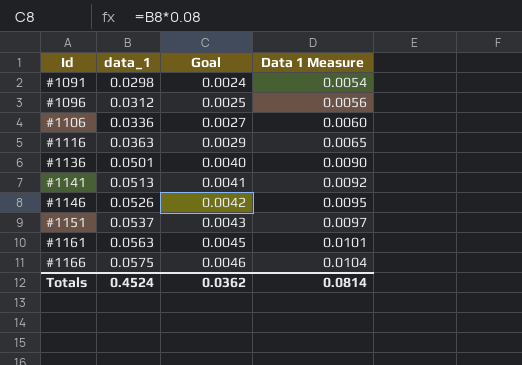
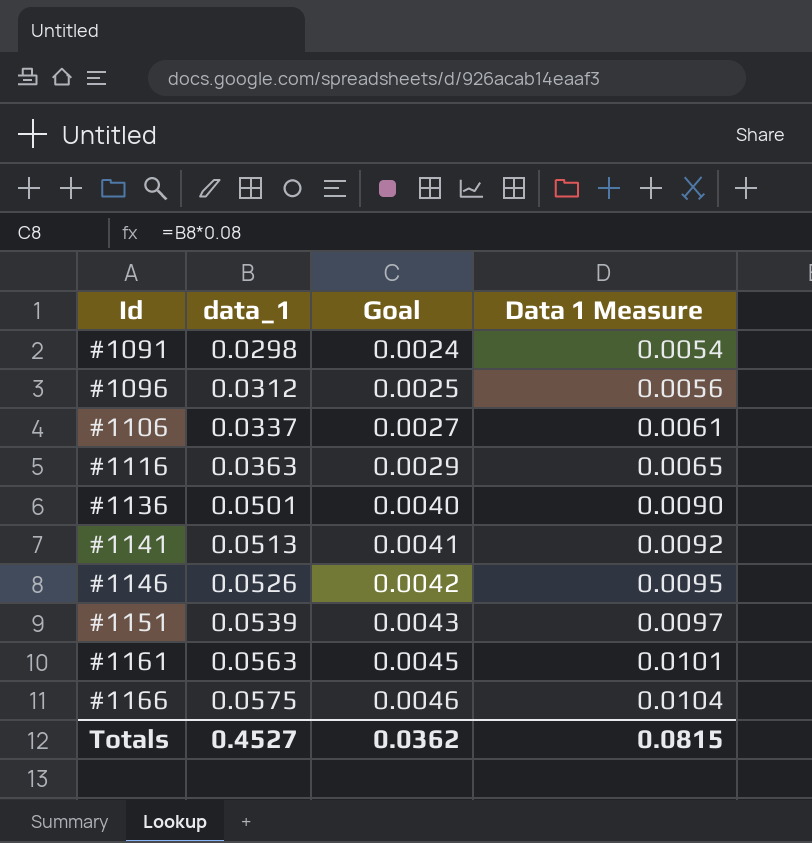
#1106 | data_1: 0.0336 -> 0.0337
#1106 | Data 1 Measure: 0.0060 -> 0.0061
#1151 | data_1: 0.0537 -> 0.0539
Totals | data_1: 0.4524 -> 0.4527
Totals | Data 1 Measure: 0.0814 -> 0.0815

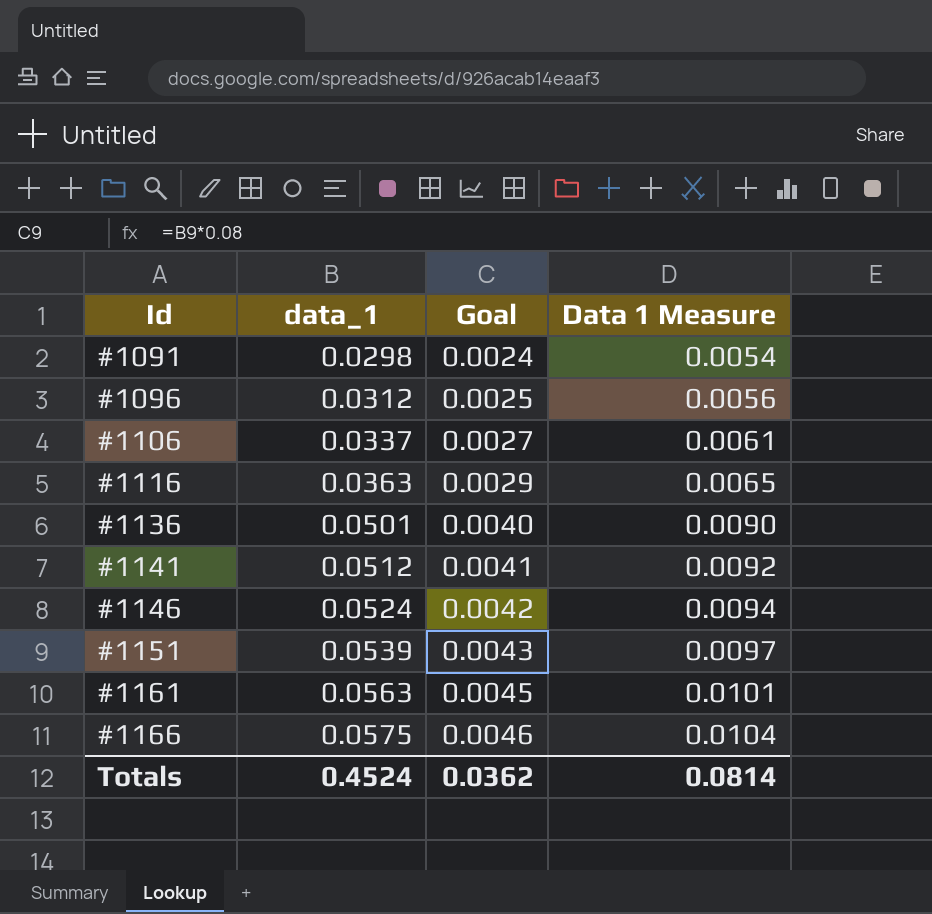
#1141 | data_1: 0.0513 -> 0.0512
#1146 | data_1: 0.0526 -> 0.0524
#1146 | Data 1 Measure: 0.0095 -> 0.0094
Totals | data_1: 0.4527 -> 0.4524
Totals | Data 1 Measure: 0.0815 -> 0.0814

